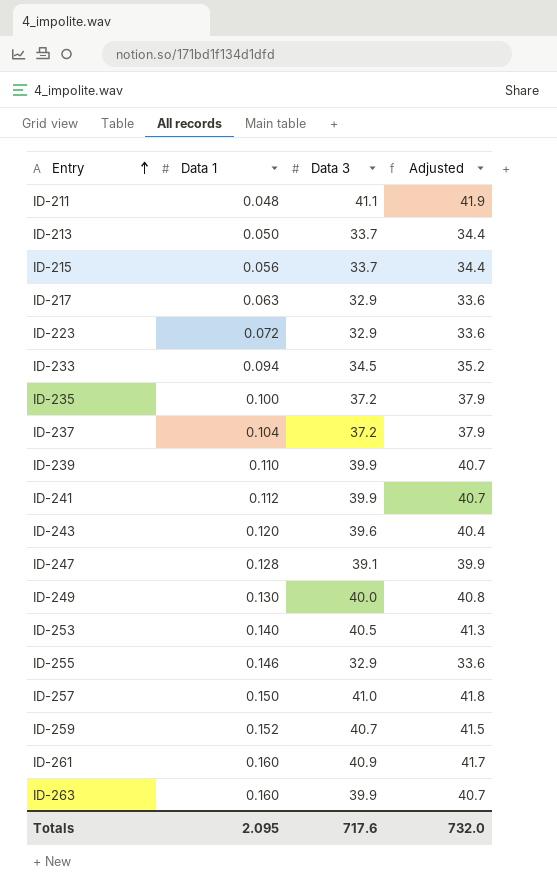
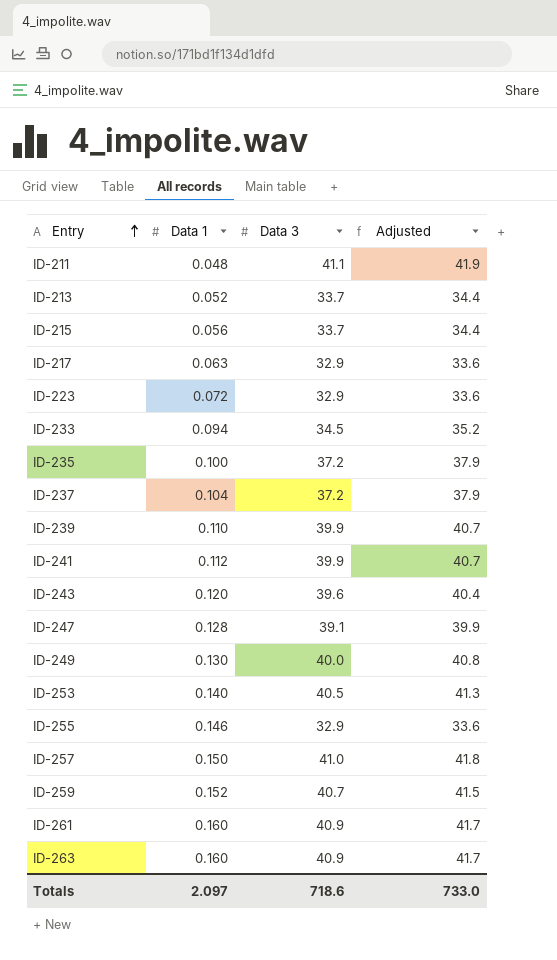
ID-213 | Data 1: 0.050 -> 0.052
ID-263 | Data 3: 39.9 -> 40.9
ID-263 | Adjusted: 40.7 -> 41.7
Totals | Data 1: 2.095 -> 2.097
Totals | Data 3: 717.6 -> 718.6
Totals | Adjusted: 732.0 -> 733.0

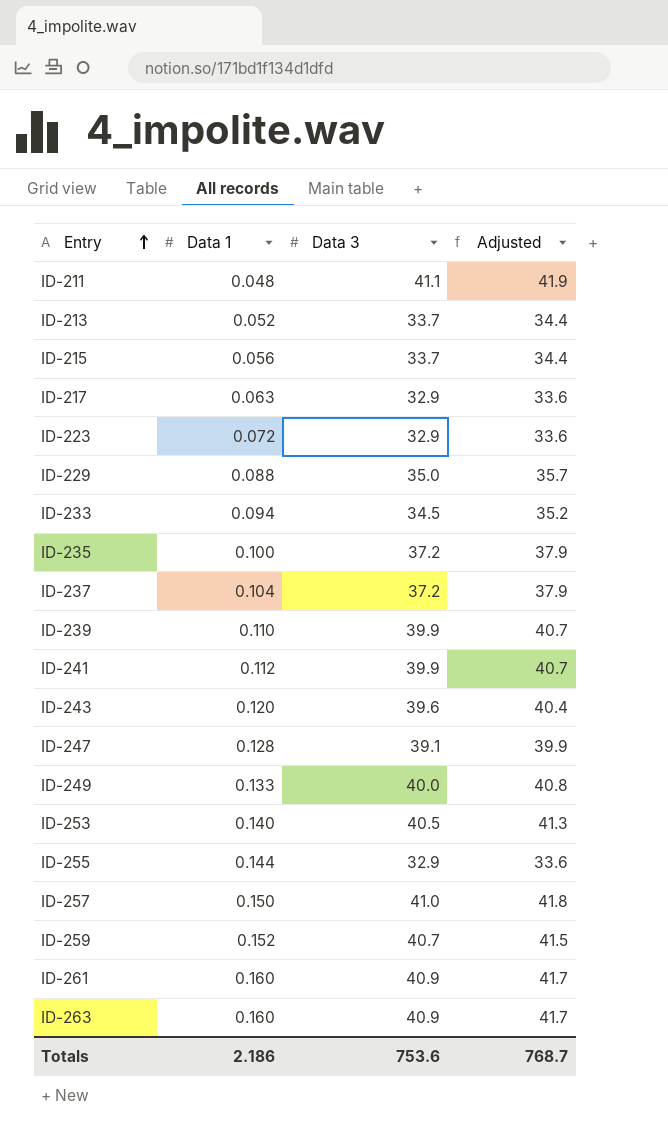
row ID-229: none -> 0.088 | 35.0 | 35.7
ID-249 | Data 1: 0.130 -> 0.133
ID-255 | Data 1: 0.146 -> 0.144
Totals | Data 1: 2.097 -> 2.186
Totals | Data 3: 718.6 -> 753.6
Totals | Adjusted: 733.0 -> 768.7

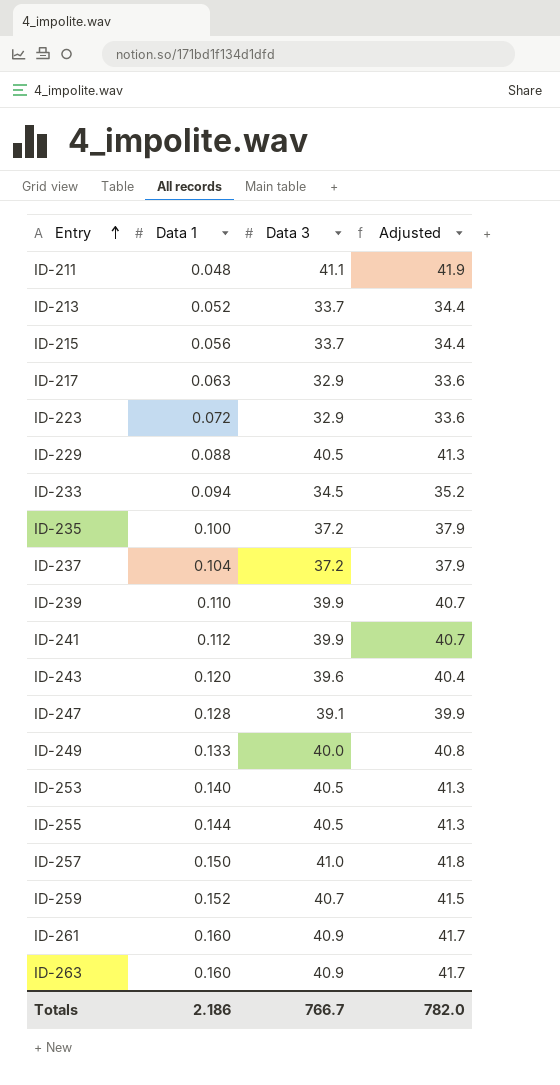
ID-229 | Data 3: 35.0 -> 40.5
ID-229 | Adjusted: 35.7 -> 41.3
ID-255 | Data 3: 32.9 -> 40.5
ID-255 | Adjusted: 33.6 -> 41.3
Totals | Data 3: 753.6 -> 766.7
Totals | Adjusted: 768.7 -> 782.0

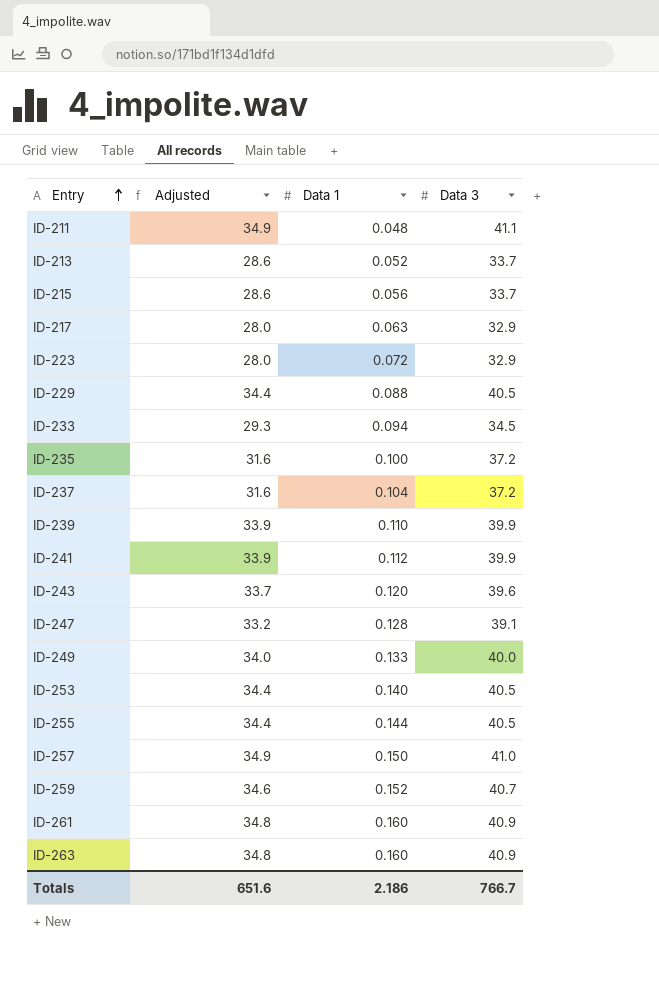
column Adjusted | formula: [Data 3] * 1.02 -> [Data 3] * 0.85
column Adjusted | position: 4 -> 2
Totals | Adjusted: 782.0 -> 651.6

